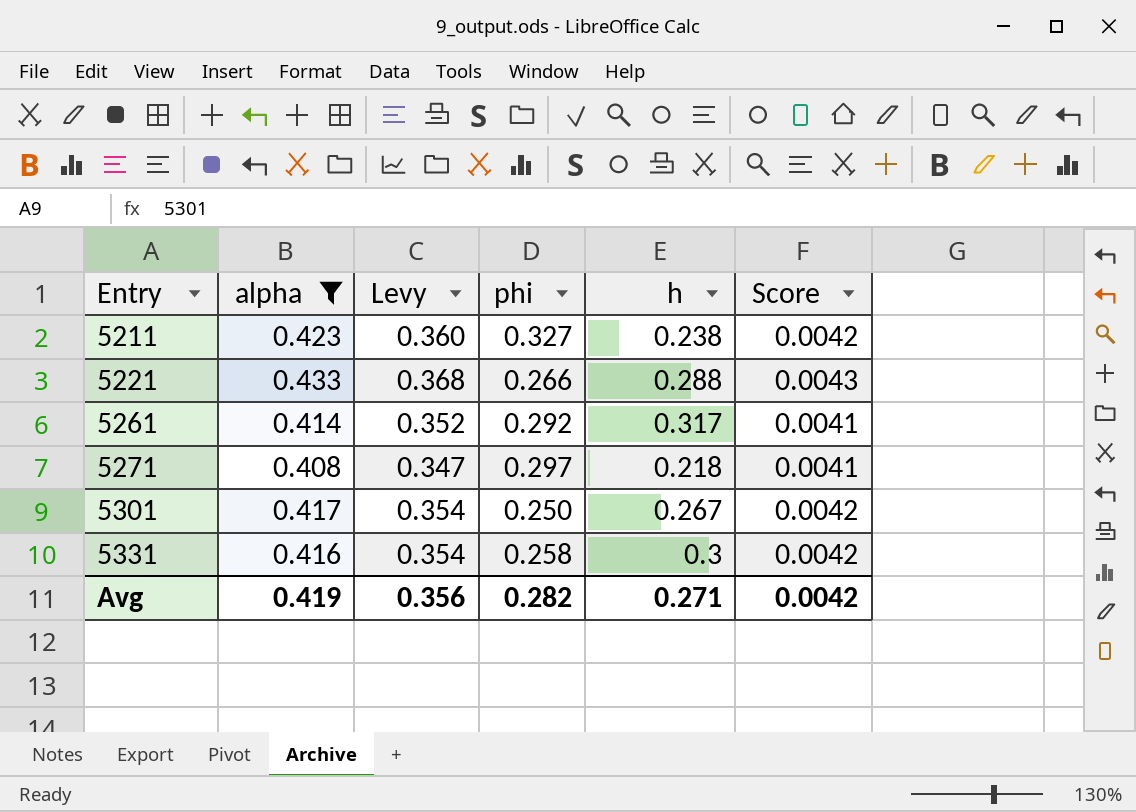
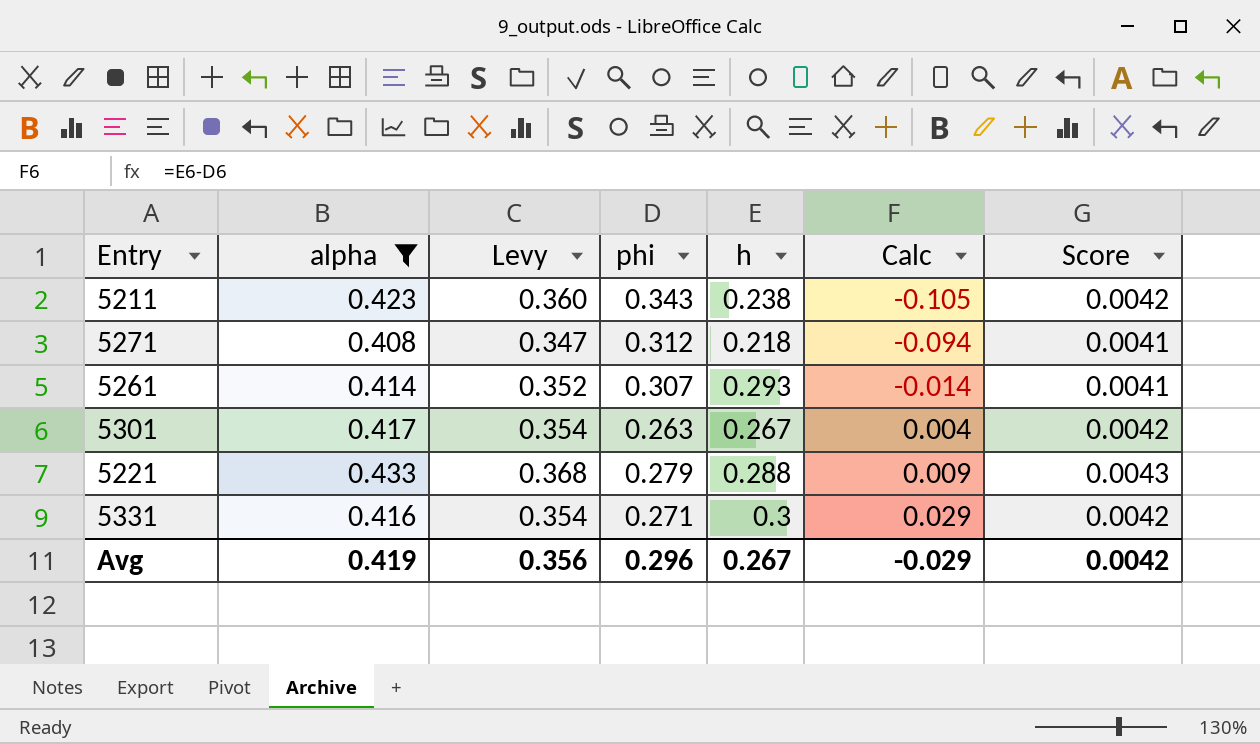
row order: Entry ascending -> Calc ascending
column Calc | formula: none -> [h] - [phi]
5211 | phi: 0.327 -> 0.343
5271 | phi: 0.297 -> 0.312
5261 | phi: 0.292 -> 0.307
5261 | h: 0.317 -> 0.293
5301 | phi: 0.250 -> 0.263
5221 | phi: 0.266 -> 0.279
5331 | phi: 0.258 -> 0.271
Avg | phi: 0.282 -> 0.296
Avg | h: 0.271 -> 0.267

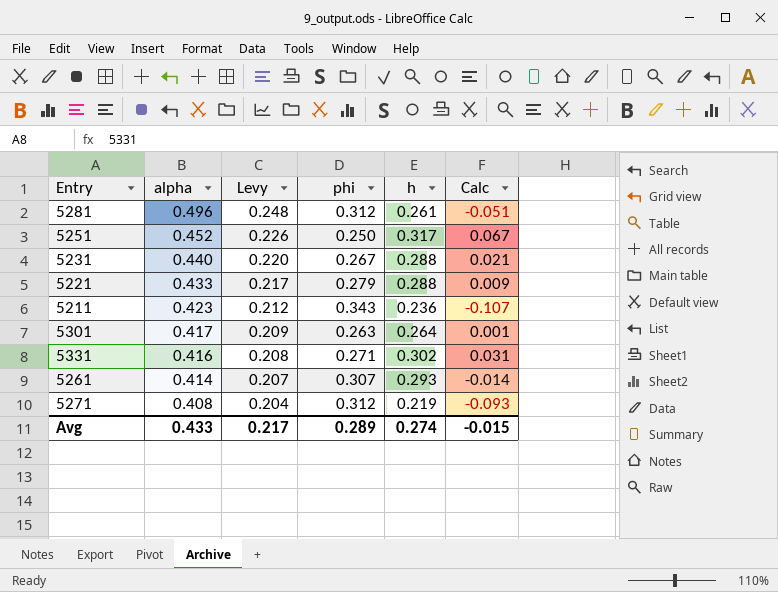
filter: alpha <= 0.433 -> none
row order: Calc ascending -> alpha descending
column Score | formula: [alpha] * 0.01 -> none
column Levy | formula: [alpha] * 0.85 -> [alpha] * 0.5
5211 | h: 0.238 -> 0.236
5211 | Calc: -0.105 -> -0.107
5301 | h: 0.267 -> 0.264
5301 | Calc: 0.004 -> 0.001
5331 | h: 0.3 -> 0.302
5331 | Calc: 0.029 -> 0.031
5271 | h: 0.218 -> 0.219
5271 | Calc: -0.094 -> -0.093
Avg | alpha: 0.419 -> 0.433
Avg | Levy: 0.356 -> 0.217
Avg | phi: 0.296 -> 0.289
Avg | h: 0.267 -> 0.274
Avg | Calc: -0.029 -> -0.015

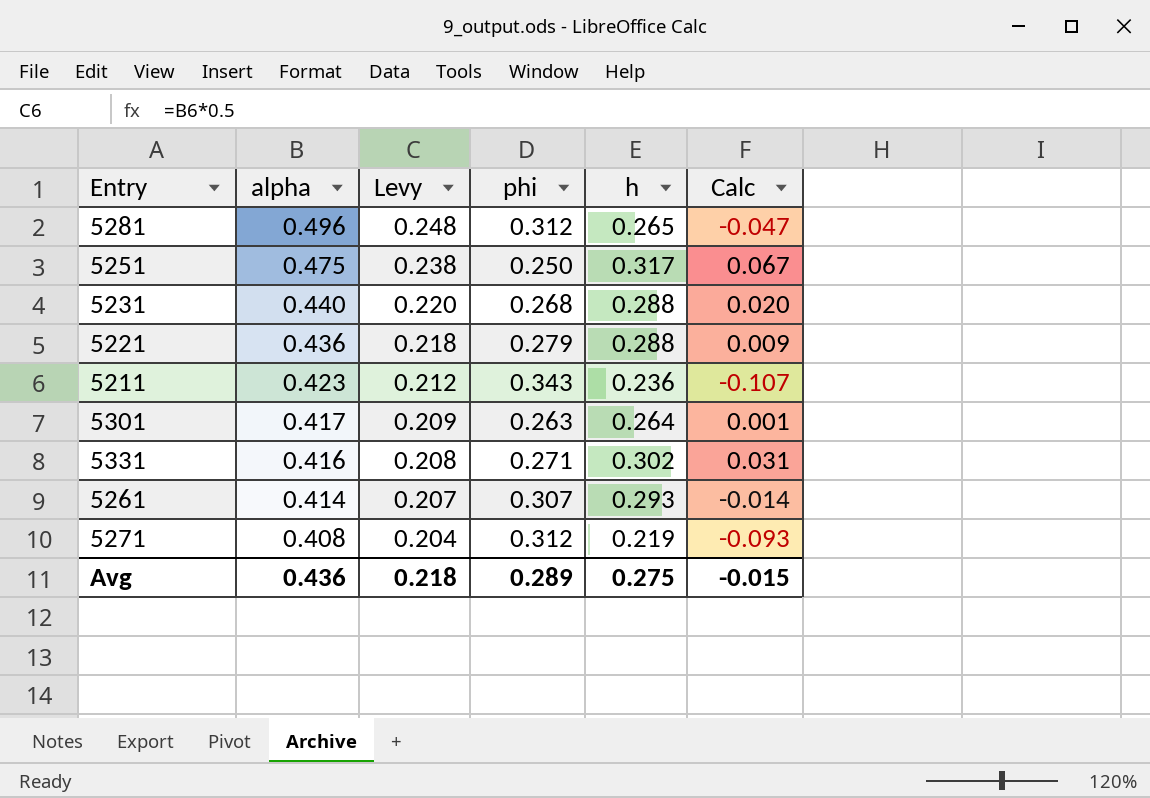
5281 | h: 0.261 -> 0.265
5281 | Calc: -0.051 -> -0.047
5251 | alpha: 0.452 -> 0.475
5251 | Levy: 0.226 -> 0.238
5231 | phi: 0.267 -> 0.268
5231 | Calc: 0.021 -> 0.020
5221 | alpha: 0.433 -> 0.436
5221 | Levy: 0.217 -> 0.218
Avg | alpha: 0.433 -> 0.436
Avg | Levy: 0.217 -> 0.218
Avg | h: 0.274 -> 0.275

